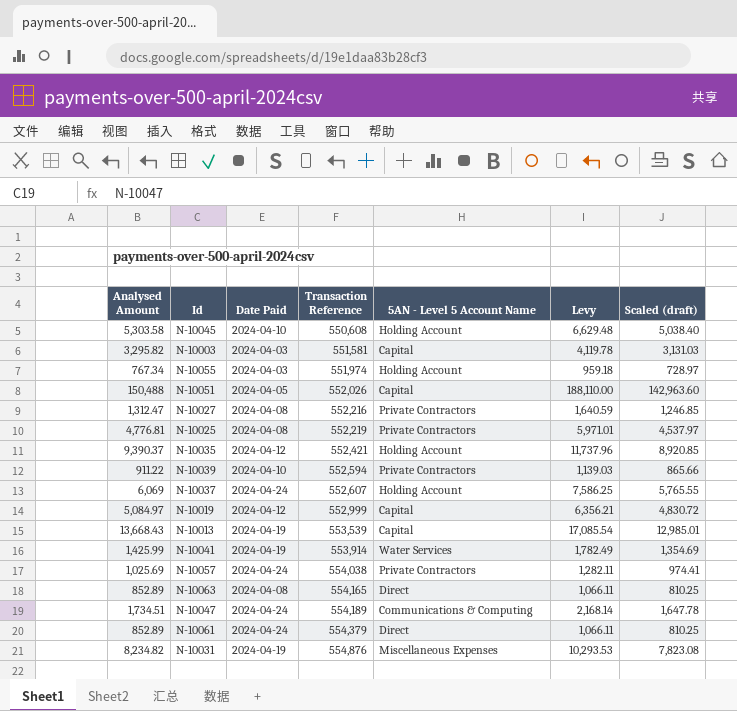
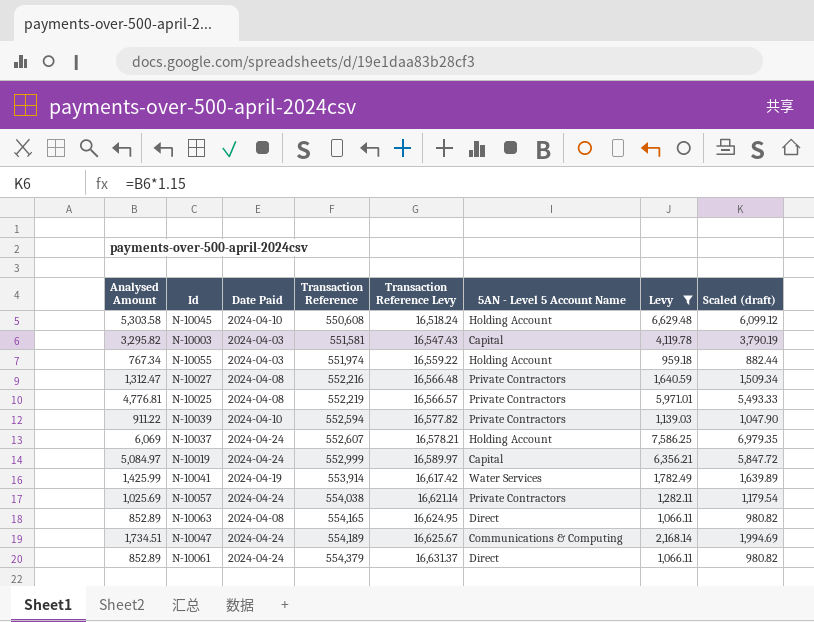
filter: none -> Levy <= 7,586.25
column Transaction Reference Levy | formula: none -> [Transaction Reference] * 0.03
column Scaled (draft) | formula: [Analysed Amount] * 0.95 -> [Analysed Amount] * 1.15
N-10019 | Date Paid: 2024-04-12 -> 2024-04-24

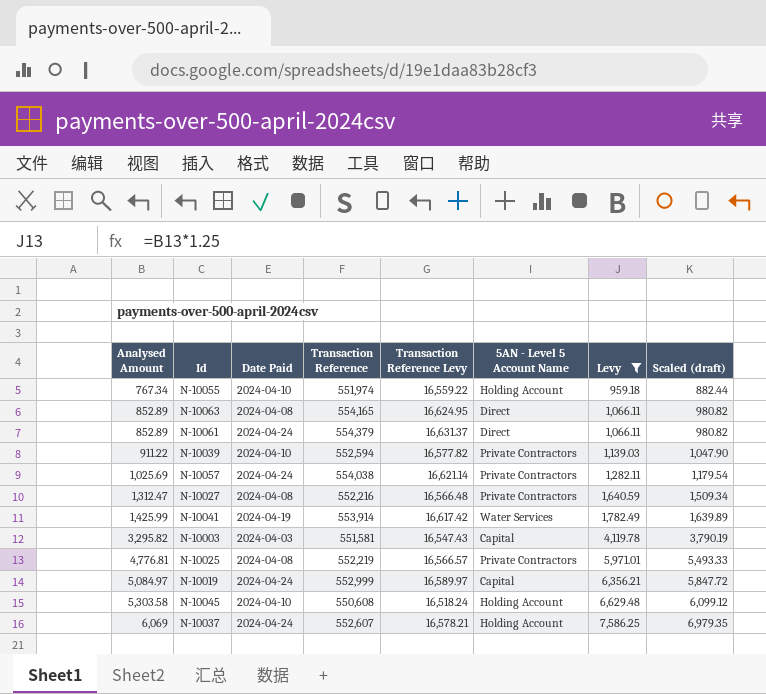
row order: Transaction Reference ascending -> Analysed Amount ascending
row N-10047: 1,734.51 | 2024-04-24 | 554,189 | 16,625.67 | Communications & Computing | 2,168.14 | 1,994.69 -> none
N-10055 | Date Paid: 2024-04-03 -> 2024-04-10

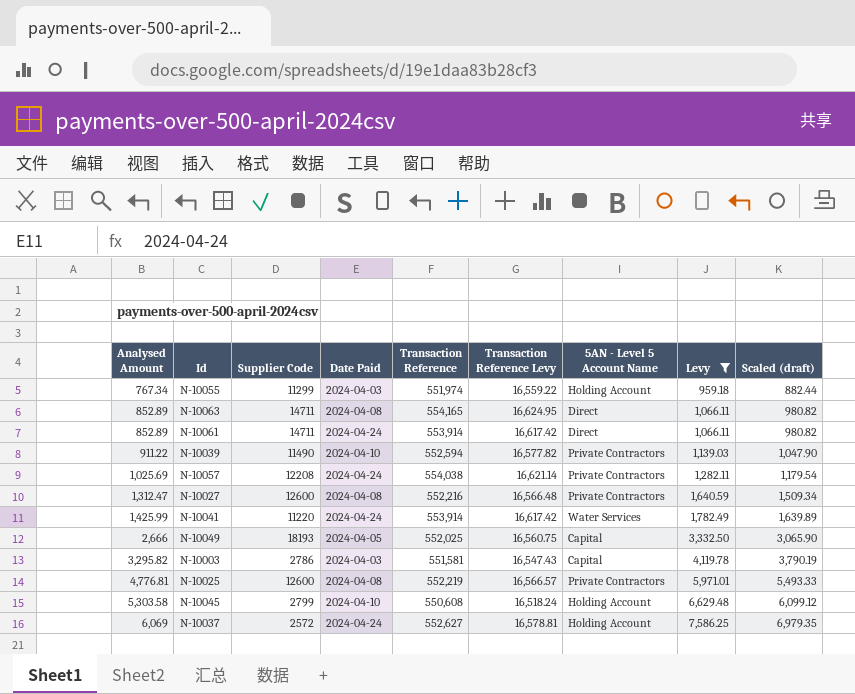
column Supplier Code | position: none -> 3
row N-10019: 5,084.97 | 2024-04-24 | 552,999 | 16,589.97 | Capital | 6,356.21 | 5,847.72 -> none
N-10055 | Date Paid: 2024-04-10 -> 2024-04-03
N-10061 | Transaction Reference: 554,379 -> 553,914
N-10061 | Transaction Reference Levy: 16,631.37 -> 16,617.42
N-10041 | Date Paid: 2024-04-19 -> 2024-04-24
row N-10049: none -> 2,666 | 18193 | 2024-04-05 | 552,025 | 16,560.75 | Capital | 3,332.50 | 3,065.90
N-10037 | Transaction Reference: 552,607 -> 552,627
N-10037 | Transaction Reference Levy: 16,578.21 -> 16,578.81

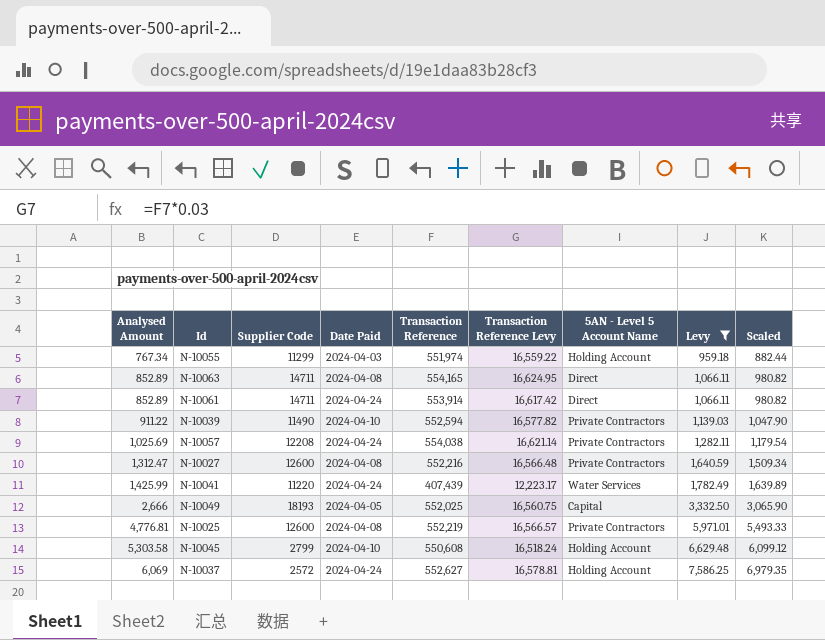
column name: Scaled (draft) -> Scaled
row N-10003: 3,295.82 | 2786 | 2024-04-03 | 551,581 | 16,547.43 | Capital | 4,119.78 | 3,790.19 -> none
N-10041 | Transaction Reference: 553,914 -> 407,439
N-10041 | Transaction Reference Levy: 16,617.42 -> 12,223.17

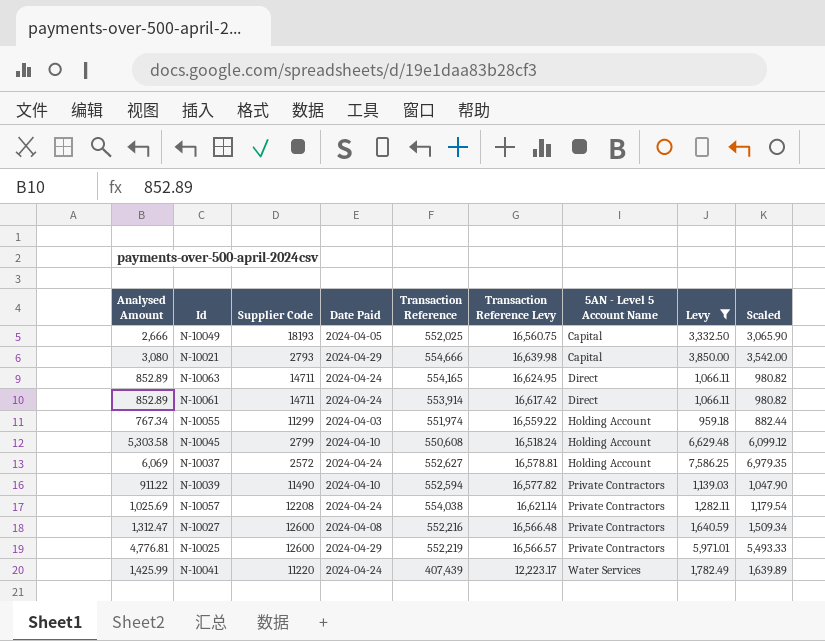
row order: Analysed Amount ascending -> 5AN - Level 5 Account Name ascending
row N-10021: none -> 3,080 | 2793 | 2024-04-29 | 554,666 | 16,639.98 | Capital | 3,850.00 | 3,542.00
N-10063 | Date Paid: 2024-04-08 -> 2024-04-24
N-10025 | Date Paid: 2024-04-08 -> 2024-04-29

